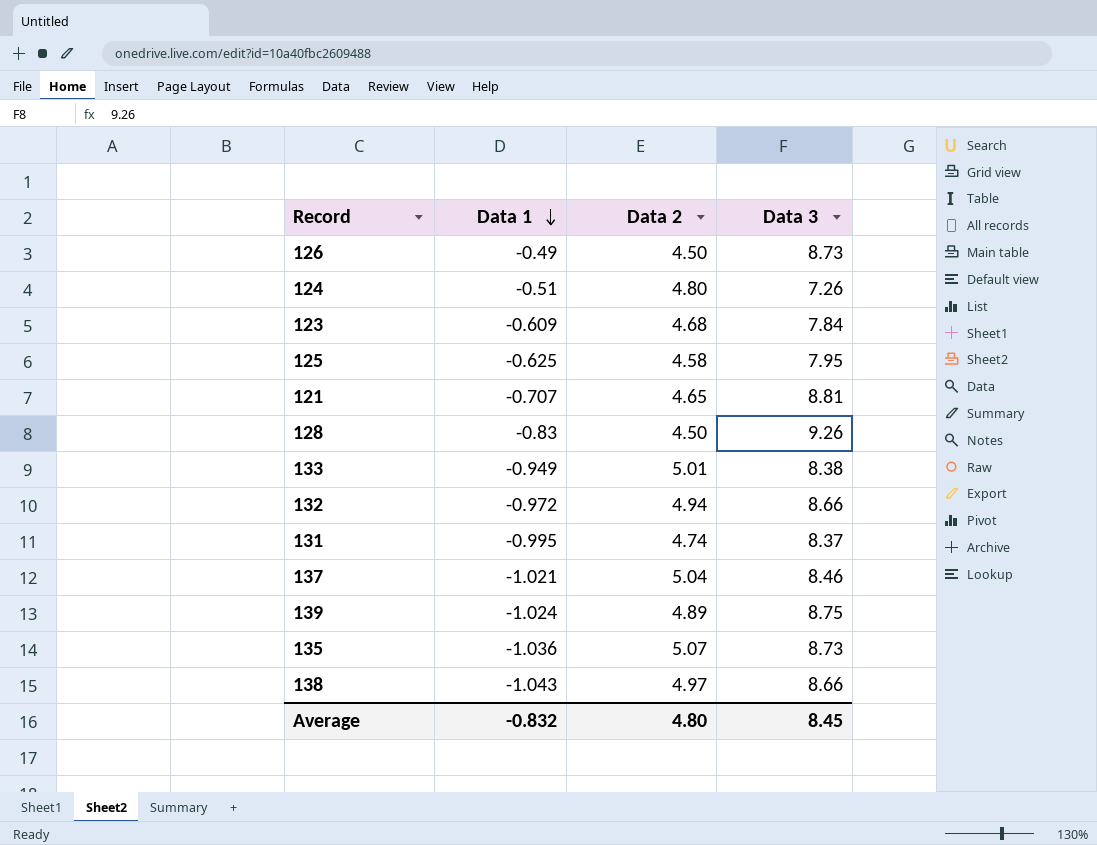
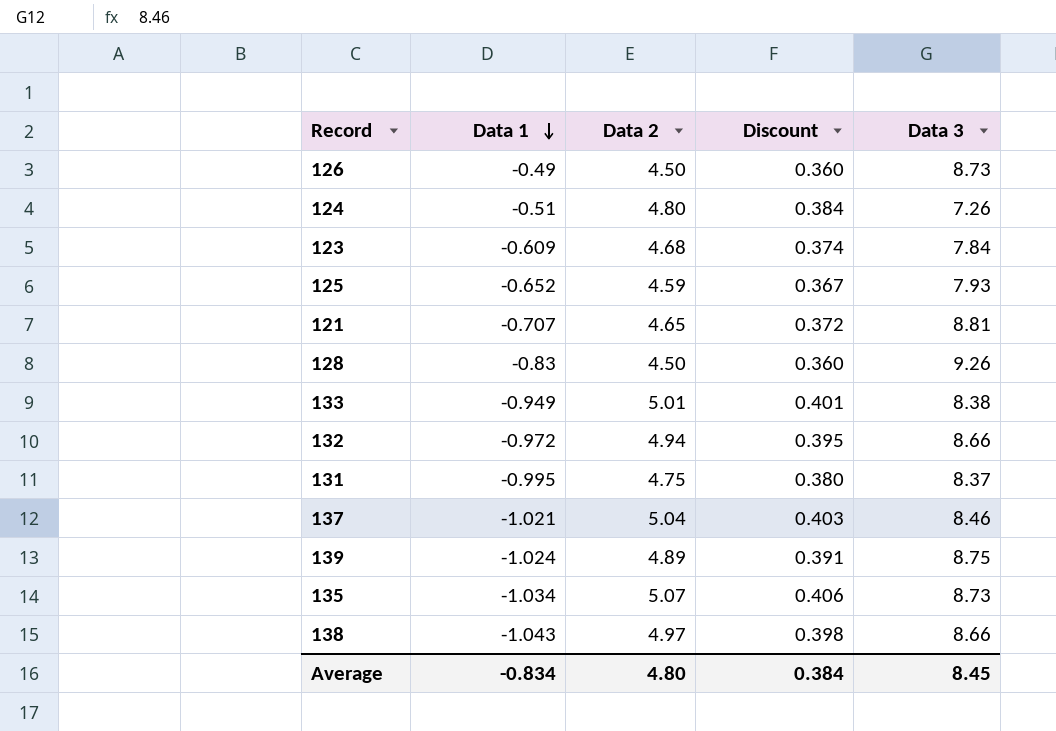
column Discount | formula: none -> [Data 2] * 0.08
125 | Data 1: -0.625 -> -0.652
125 | Data 2: 4.58 -> 4.59
125 | Data 3: 7.95 -> 7.93
131 | Data 2: 4.74 -> 4.75
135 | Data 1: -1.036 -> -1.034
Average | Data 1: -0.832 -> -0.834

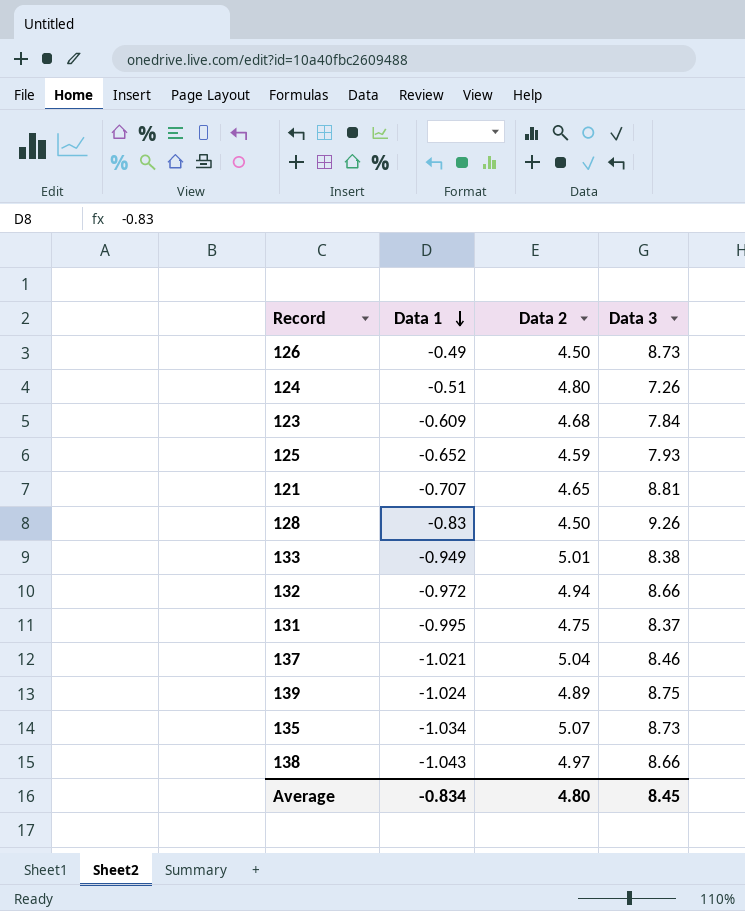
column Discount | formula: [Data 2] * 0.08 -> none

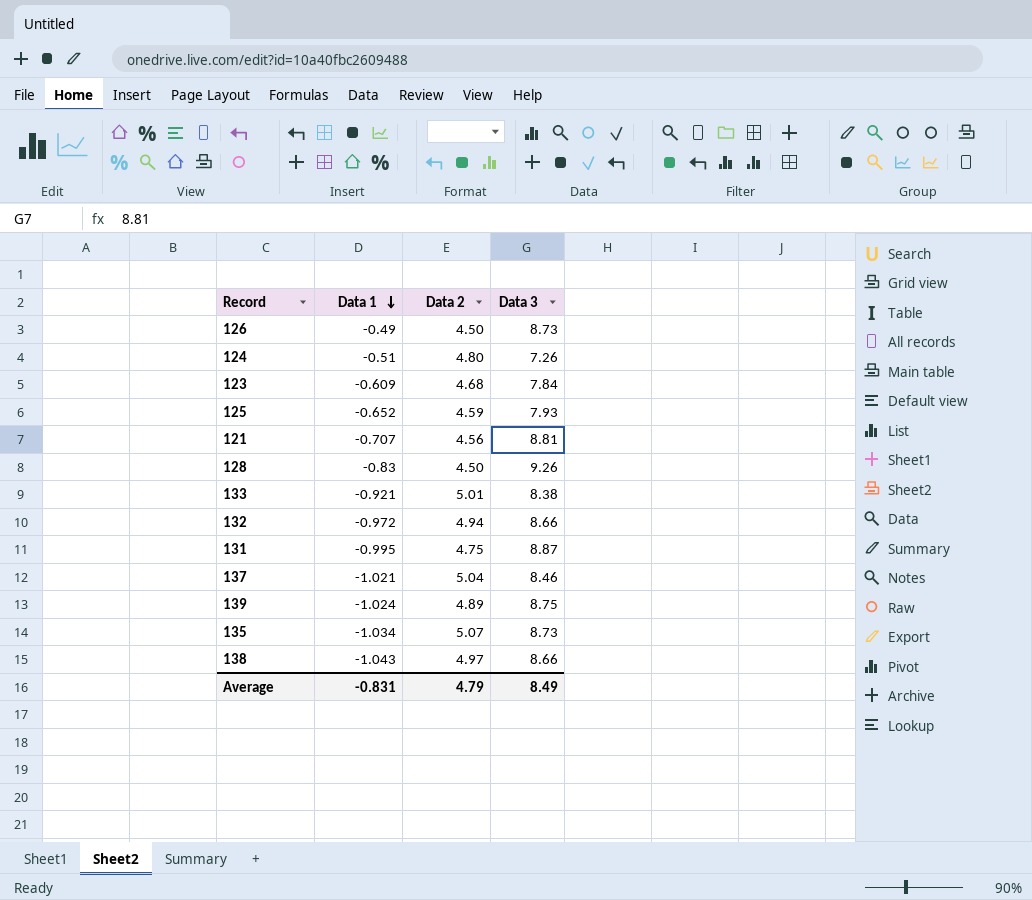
121 | Data 2: 4.65 -> 4.56
133 | Data 1: -0.949 -> -0.921
131 | Data 3: 8.37 -> 8.87
Average | Data 1: -0.834 -> -0.831
Average | Data 2: 4.80 -> 4.79
Average | Data 3: 8.45 -> 8.49

